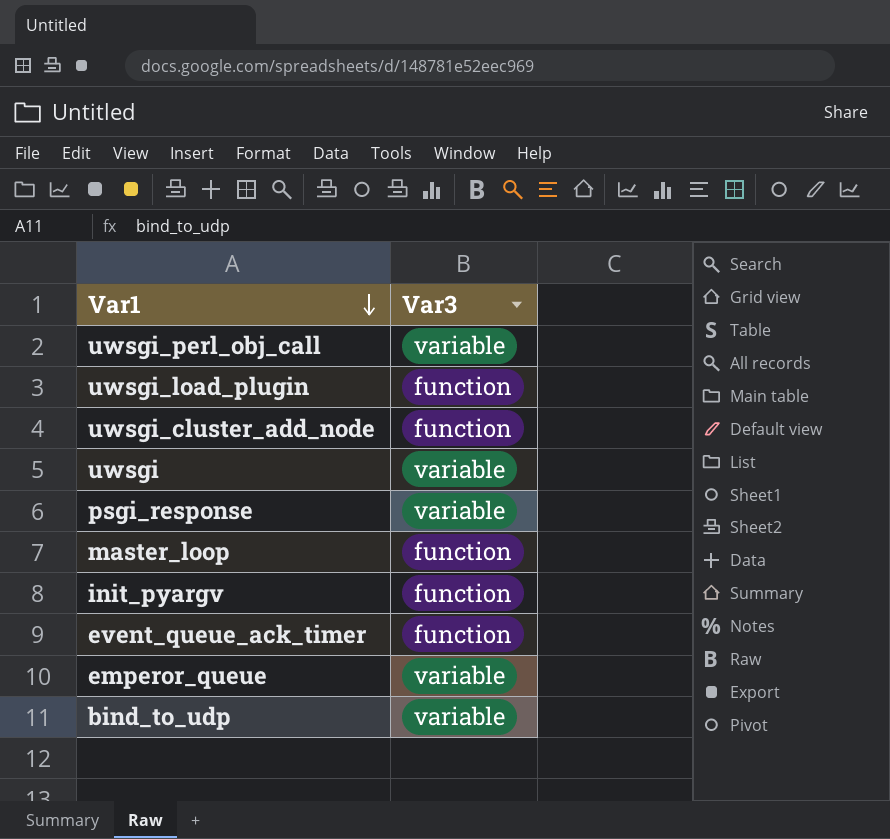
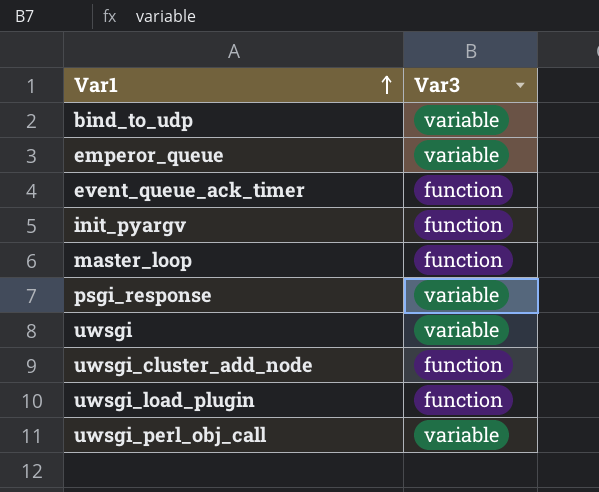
row order: Var1 descending -> Var1 ascending

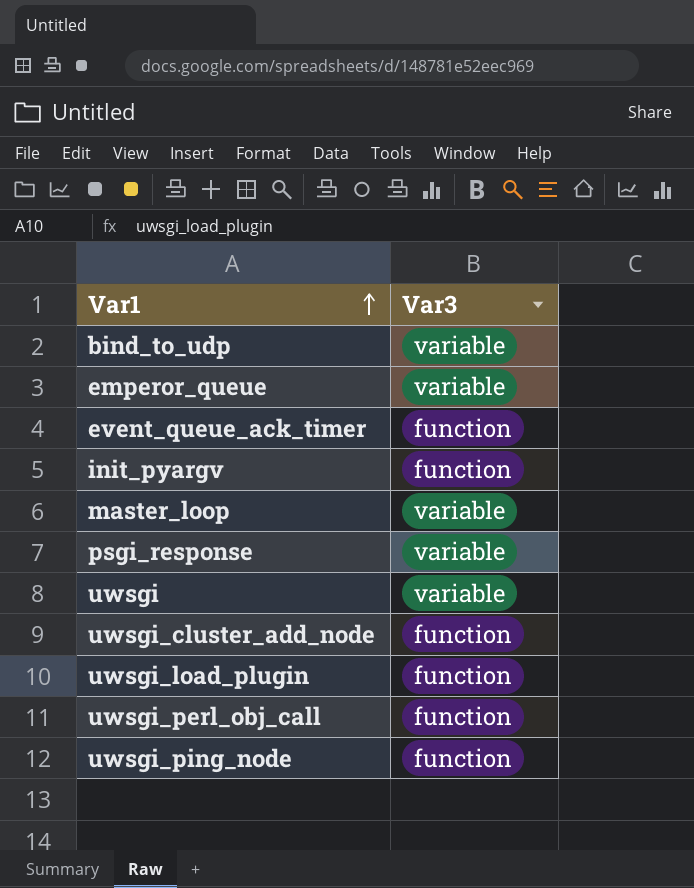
master_loop | Var3: function -> variable
uwsgi_perl_obj_call | Var3: variable -> function
row uwsgi_ping_node: none -> function

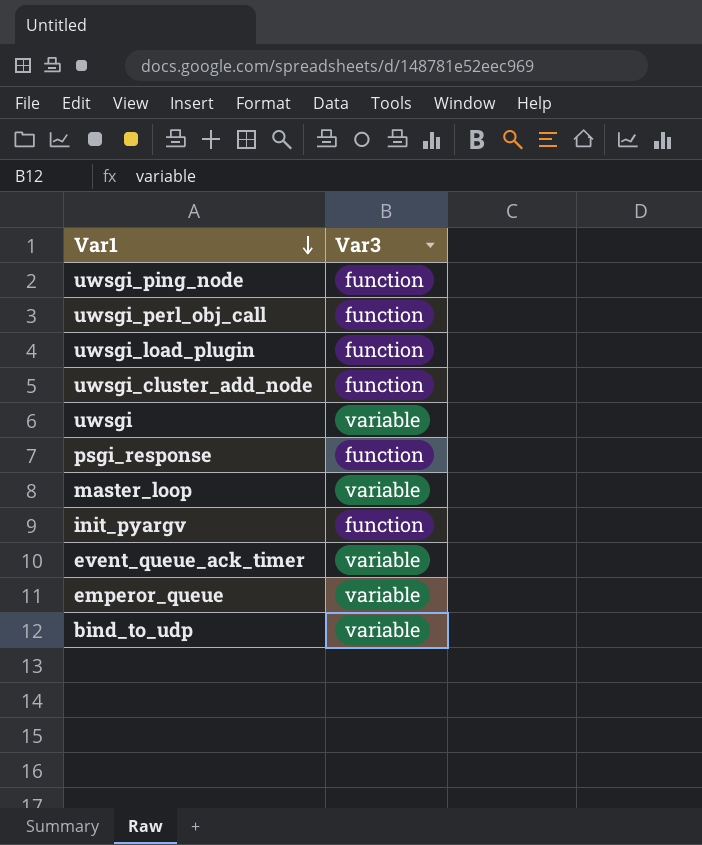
row order: Var1 ascending -> Var1 descending
psgi_response | Var3: variable -> function
event_queue_ack_timer | Var3: function -> variable

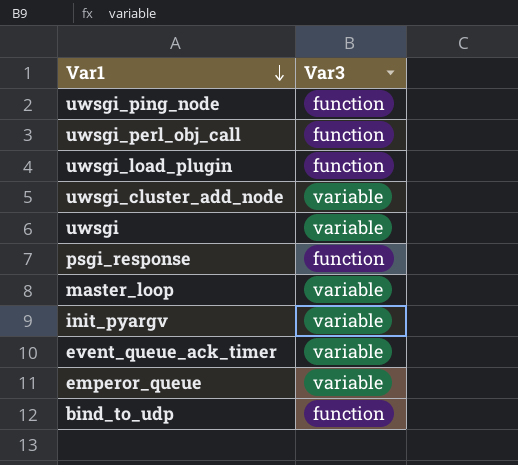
uwsgi_cluster_add_node | Var3: function -> variable
init_pyargv | Var3: function -> variable
bind_to_udp | Var3: variable -> function

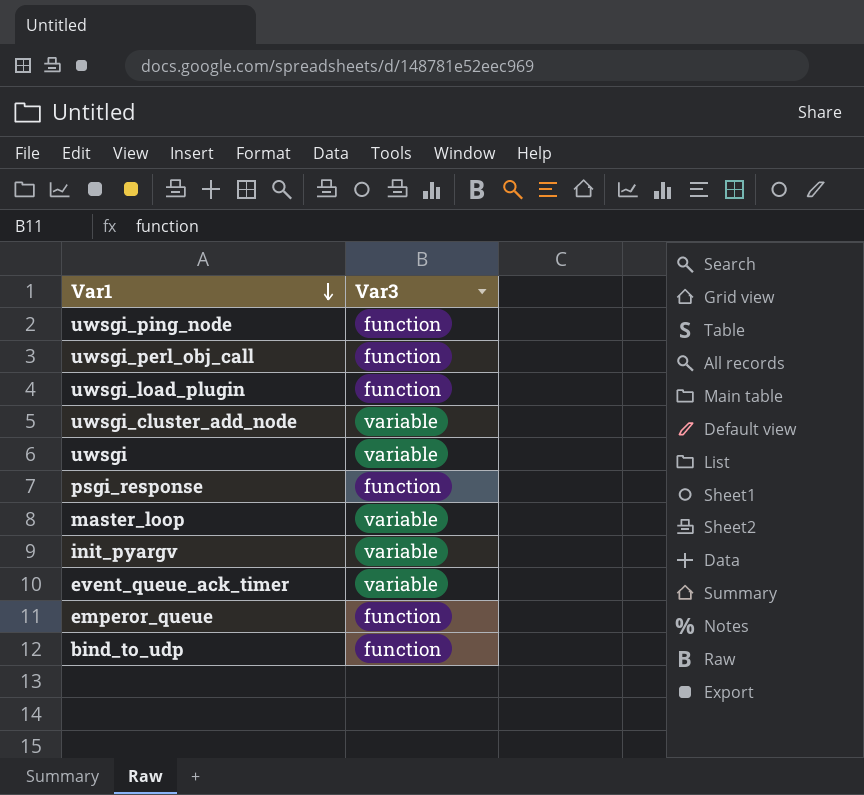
emperor_queue | Var3: variable -> function

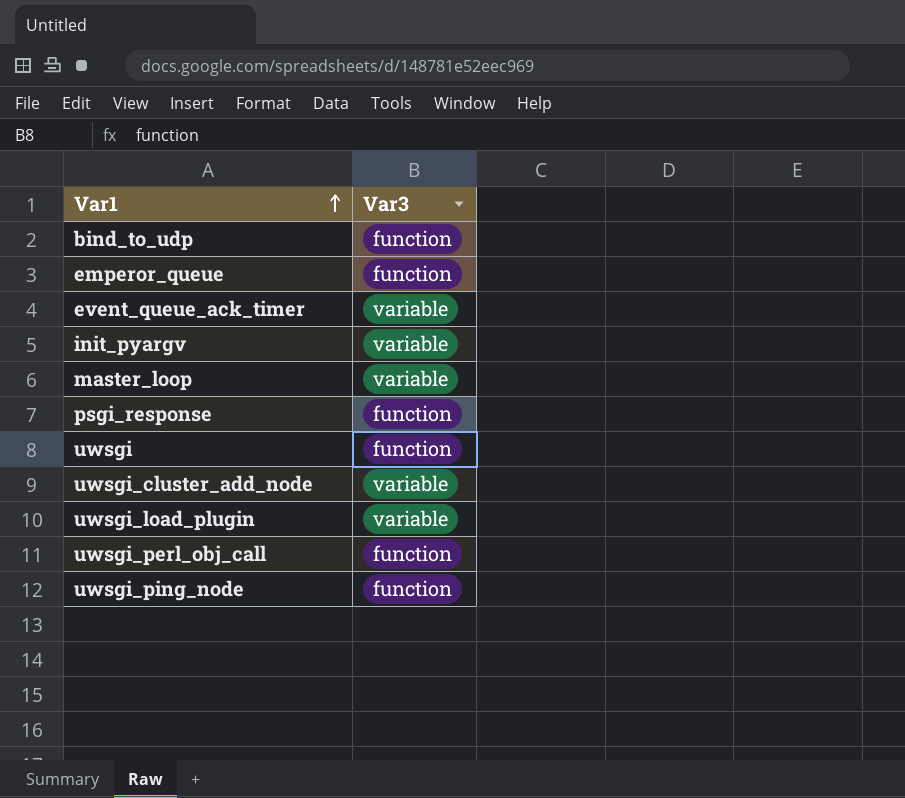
row order: Var1 descending -> Var1 ascending
uwsgi | Var3: variable -> function
uwsgi_load_plugin | Var3: function -> variable

